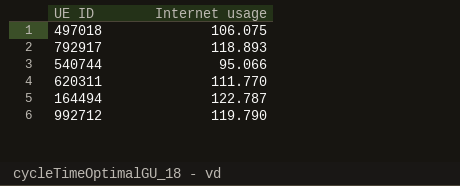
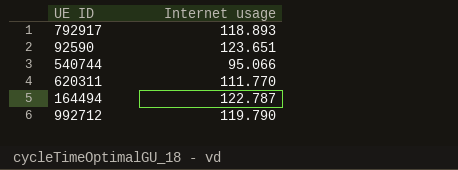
row 497018: 106.075 -> none
row 92590: none -> 123.651

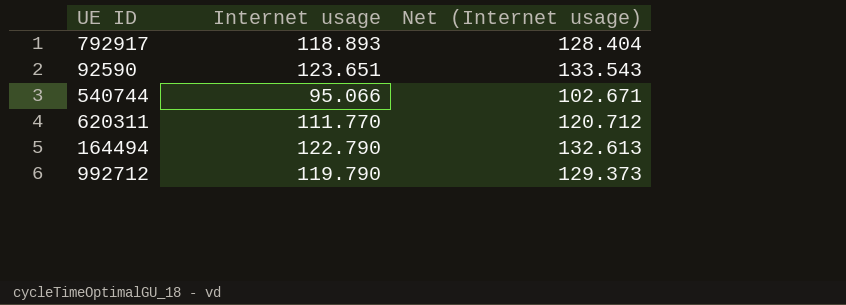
column Net (Internet usage) | formula: none -> [Internet usage] * 1.08
164494 | Internet usage: 122.787 -> 122.790

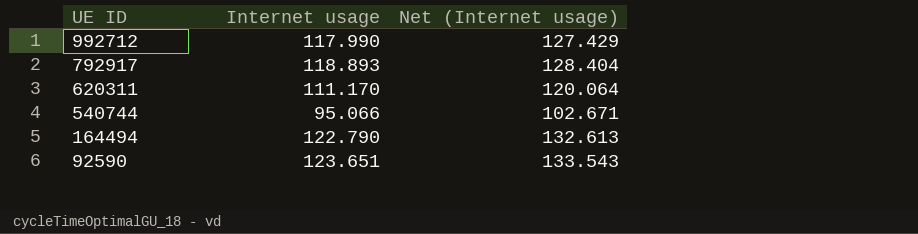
row order: none -> UE ID descending
992712 | Internet usage: 119.790 -> 117.990
992712 | Net (Internet usage): 129.373 -> 127.429
620311 | Internet usage: 111.770 -> 111.170
620311 | Net (Internet usage): 120.712 -> 120.064

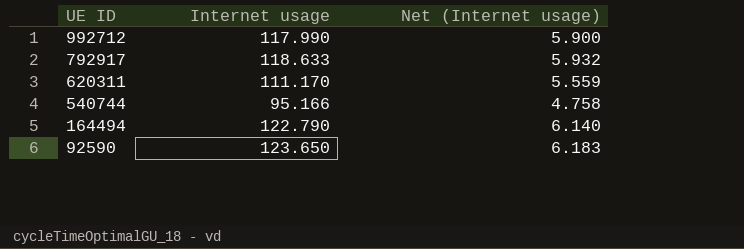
column Net (Internet usage) | formula: [Internet usage] * 1.08 -> [Internet usage] * 0.05
792917 | Internet usage: 118.893 -> 118.633
540744 | Internet usage: 95.066 -> 95.166
92590 | Internet usage: 123.651 -> 123.650

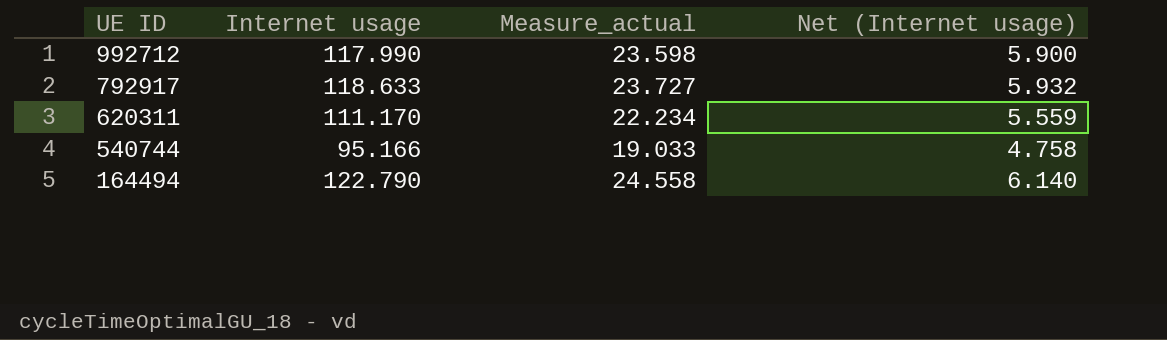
column Measure_actual | formula: none -> [Internet usage] * 0.2
row 92590: 123.650 | 6.183 -> none

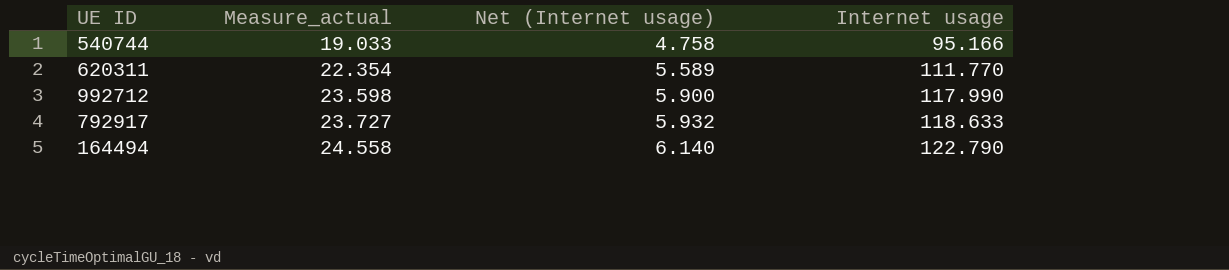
row order: UE ID descending -> Measure_actual ascending
column Internet usage | position: 2 -> 4
620311 | Measure_actual: 22.234 -> 22.354
620311 | Net (Internet usage): 5.559 -> 5.589
620311 | Internet usage: 111.170 -> 111.770

